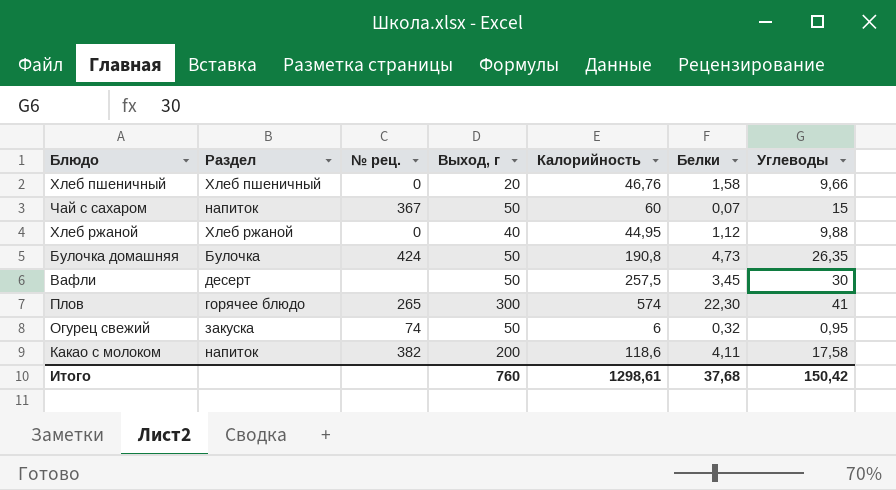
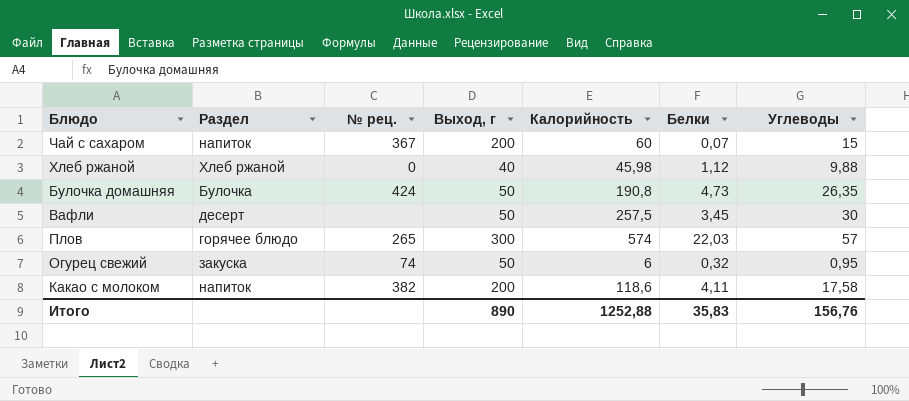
row Хлеб пшеничный: Хлеб пшеничный | 0 | 20 | 46,76 | 1,58 | 9,66 -> none
Чай с сахаром | Выход, г: 50 -> 200
Хлеб ржаной | Калорийность: 44,95 -> 45,98
Плов | Белки: 22,30 -> 22,03
Плов | Углеводы: 41 -> 57
Итого | Выход, г: 760 -> 890
Итого | Калорийность: 1298,61 -> 1252,88
Итого | Белки: 37,68 -> 35,83
Итого | Углеводы: 150,42 -> 156,76

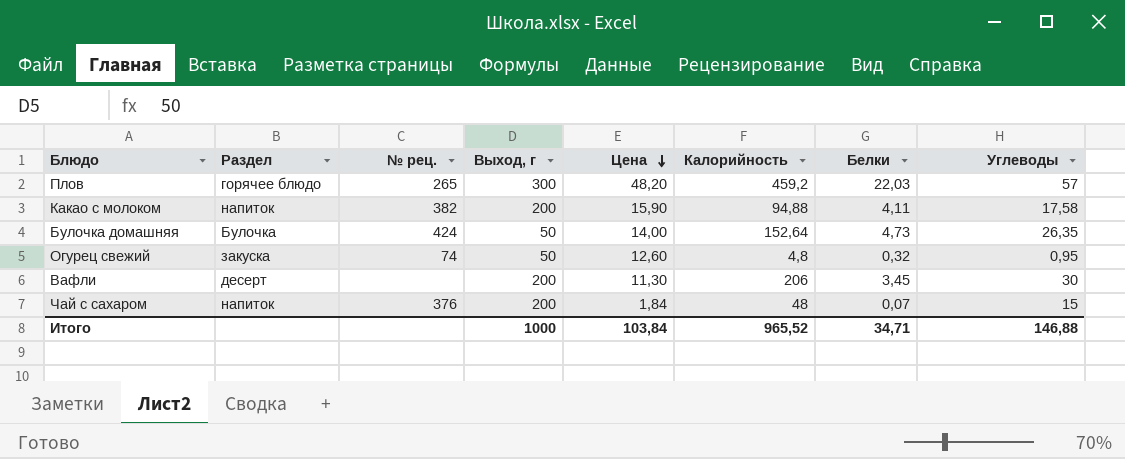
row order: none -> Цена descending
column Цена | position: none -> 5
row Хлеб ржаной: Хлеб ржаной | 0 | 40 | 45,98 | 1,12 | 9,88 -> none
Плов | Калорийность: 574 -> 459,2
Какао с молоком | Калорийность: 118,6 -> 94,88
Булочка домашняя | Калорийность: 190,8 -> 152,64
Огурец свежий | Калорийность: 6 -> 4,8
Вафли | Выход, г: 50 -> 200
Вафли | Калорийность: 257,5 -> 206
Чай с сахаром | № рец.: 367 -> 376
Чай с сахаром | Калорийность: 60 -> 48
Итого | Выход, г: 890 -> 1000
Итого | Калорийность: 1252,88 -> 965,52
Итого | Белки: 35,83 -> 34,71
Итого | Углеводы: 156,76 -> 146,88

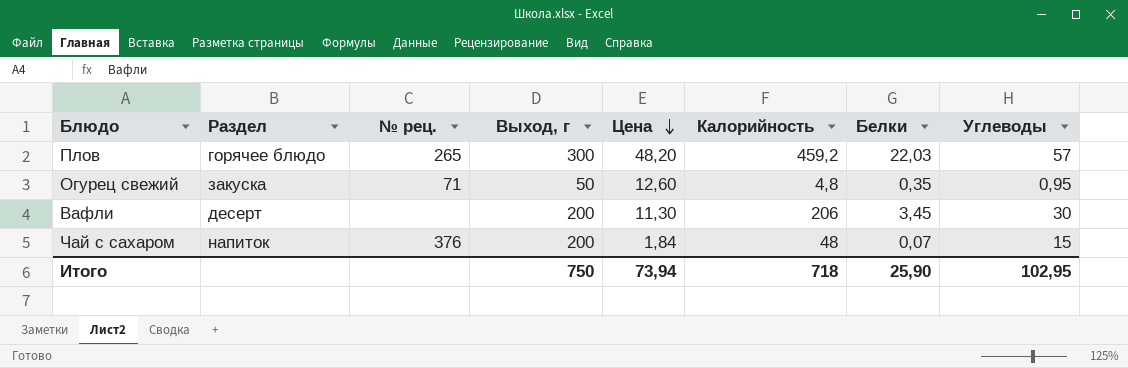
row Какао с молоком: напиток | 382 | 200 | 15,90 | 94,88 | 4,11 | 17,58 -> none
row Булочка домашняя: Булочка | 424 | 50 | 14,00 | 152,64 | 4,73 | 26,35 -> none
Огурец свежий | № рец.: 74 -> 71
Огурец свежий | Белки: 0,32 -> 0,35
Итого | Выход, г: 1000 -> 750
Итого | Цена: 103,84 -> 73,94
Итого | Калорийность: 965,52 -> 718
Итого | Белки: 34,71 -> 25,90
Итого | Углеводы: 146,88 -> 102,95

